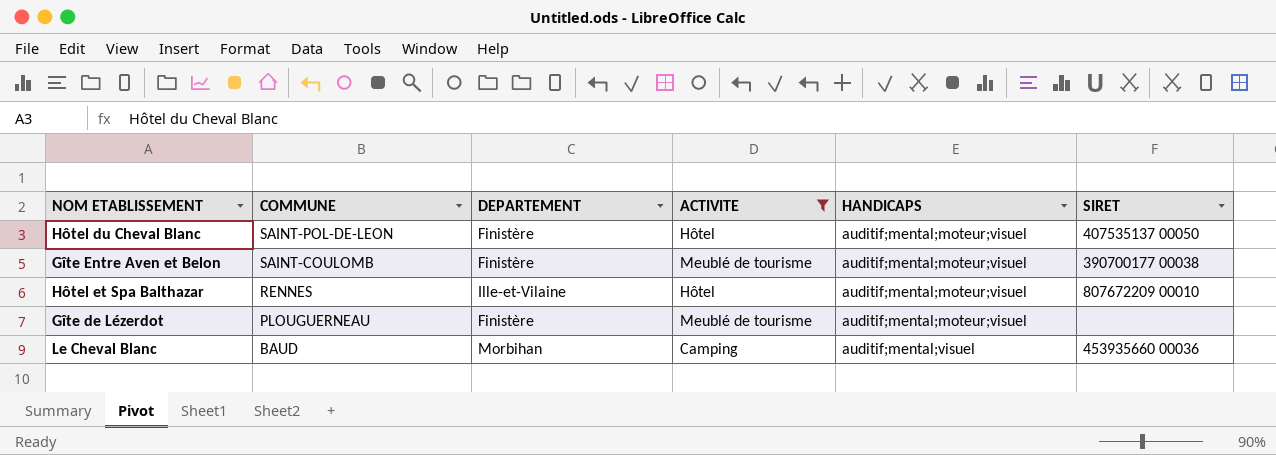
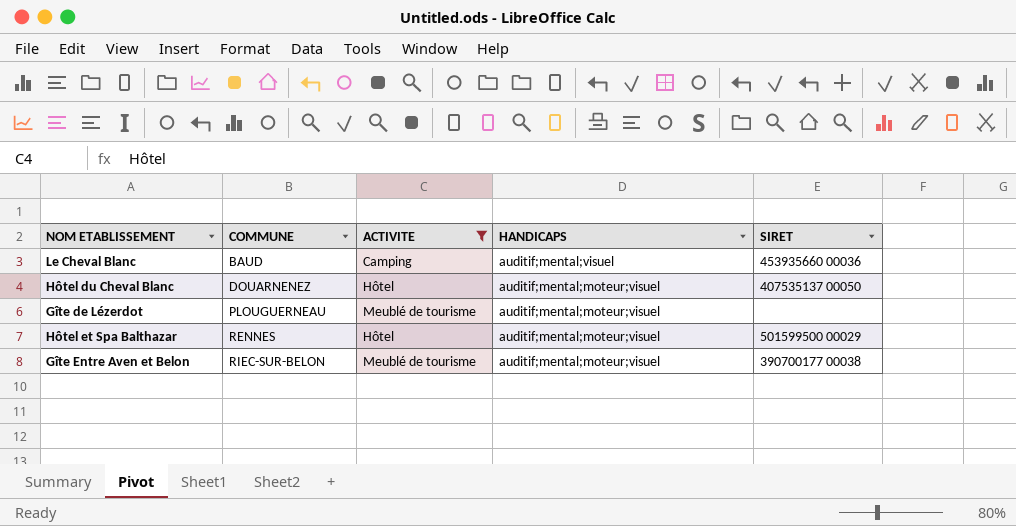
row order: COMMUNE descending -> COMMUNE ascending
column DEPARTEMENT | position: 3 -> none
Hôtel du Cheval Blanc | COMMUNE: SAINT-POL-DE-LEON -> DOUARNENEZ
Hôtel et Spa Balthazar | SIRET: 807672209 00010 -> 501599500 00029
Gîte Entre Aven et Belon | COMMUNE: SAINT-COULOMB -> RIEC-SUR-BELON

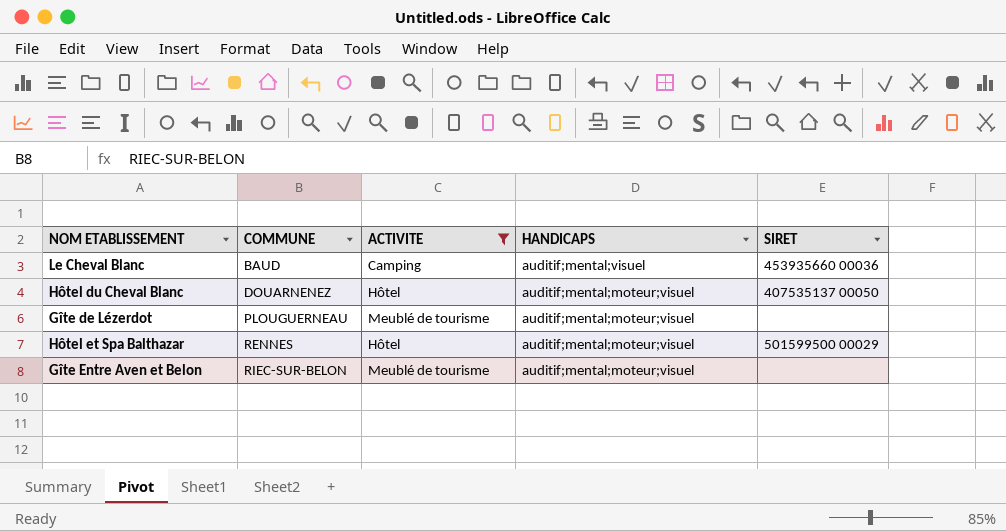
Gîte Entre Aven et Belon | SIRET: 390700177 00038 -> none

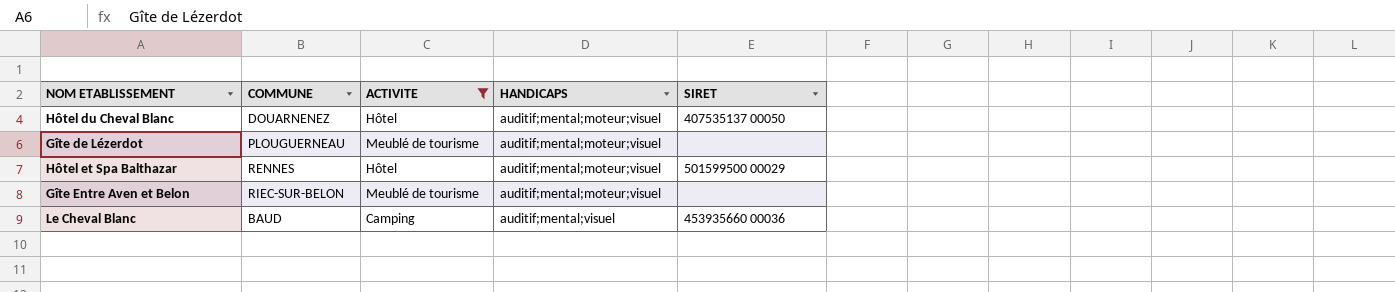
row order: COMMUNE ascending -> HANDICAPS ascending

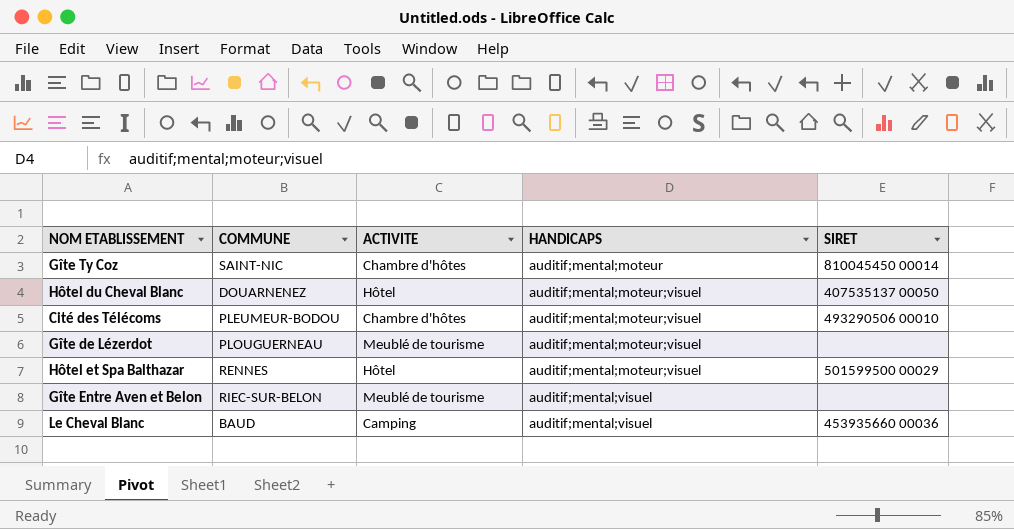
filter: ACTIVITE != Chambre d'hôtes -> none
Gîte Entre Aven et Belon | HANDICAPS: auditif;mental;moteur;visuel -> auditif;mental;visuel

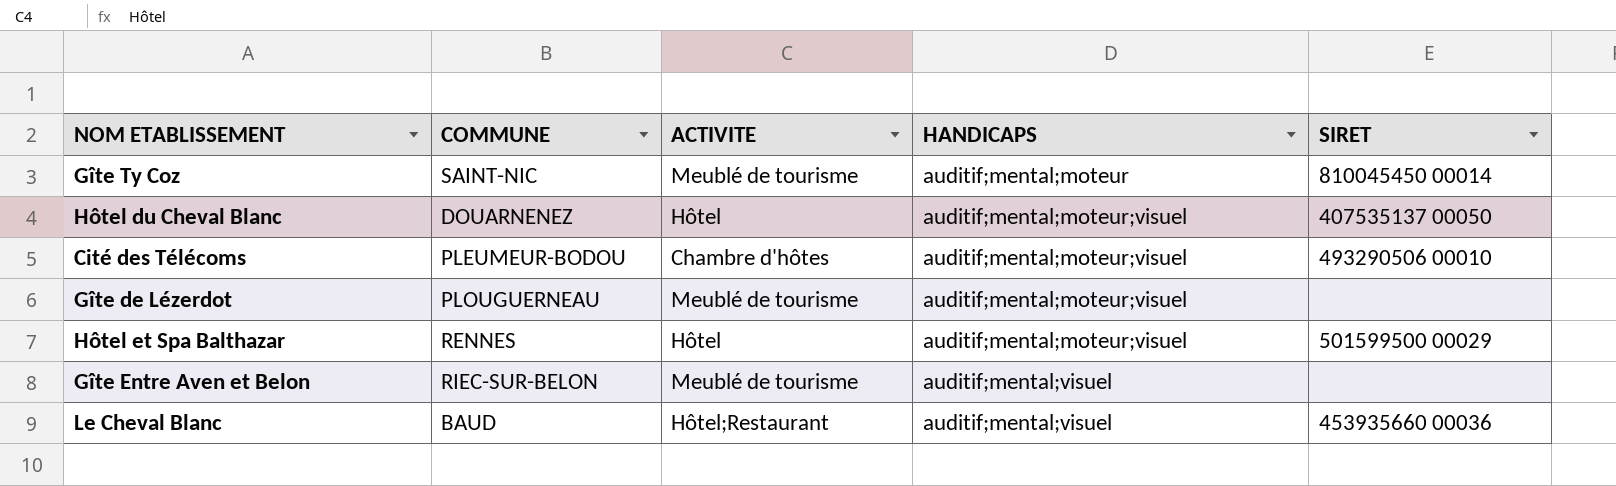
Gîte Ty Coz | ACTIVITE: Chambre d'hôtes -> Meublé de tourisme
Le Cheval Blanc | ACTIVITE: Camping -> Hôtel;Restaurant

